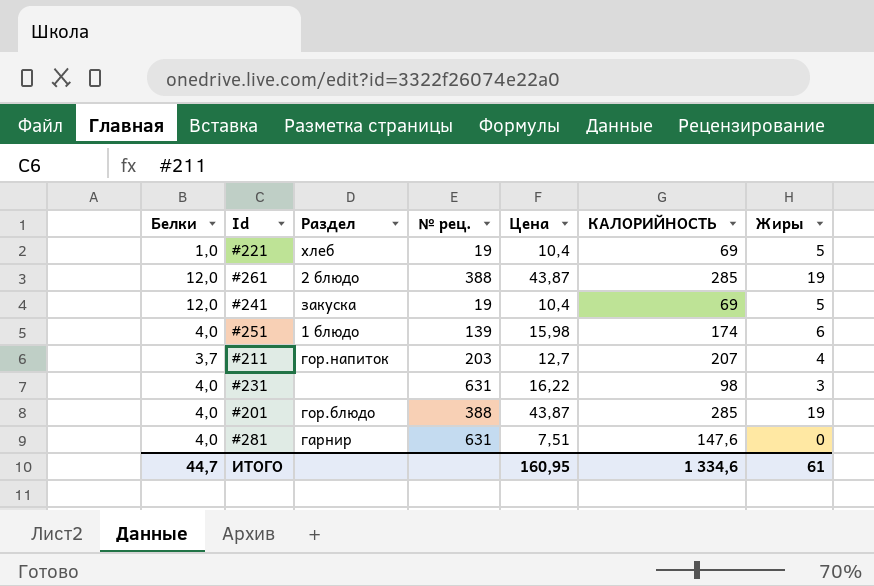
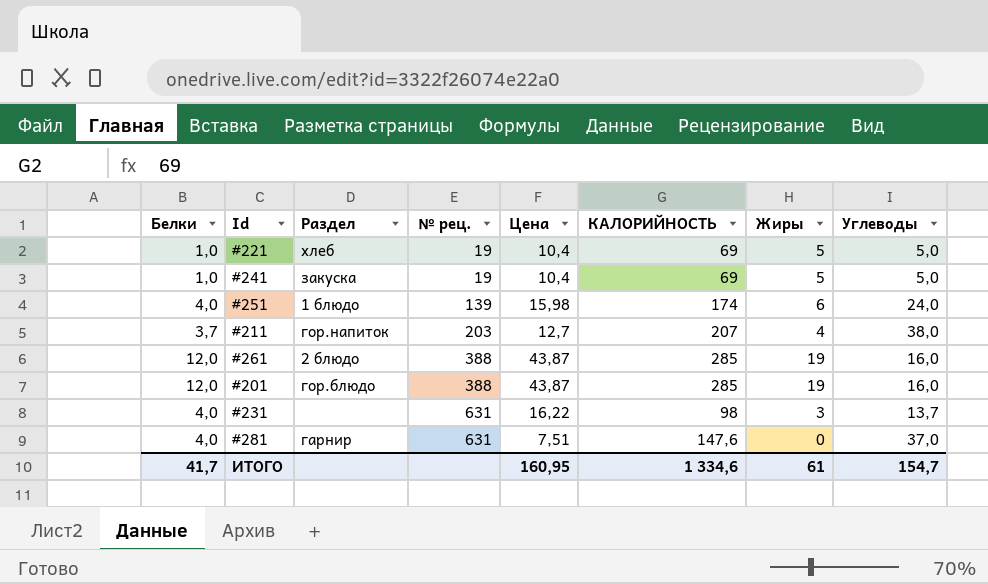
row order: none -> № рец. ascending
column Углеводы | position: none -> 8
#241 | Белки: 12,0 -> 1,0
#201 | Белки: 4,0 -> 12,0
ИТОГО | Белки: 44,7 -> 41,7

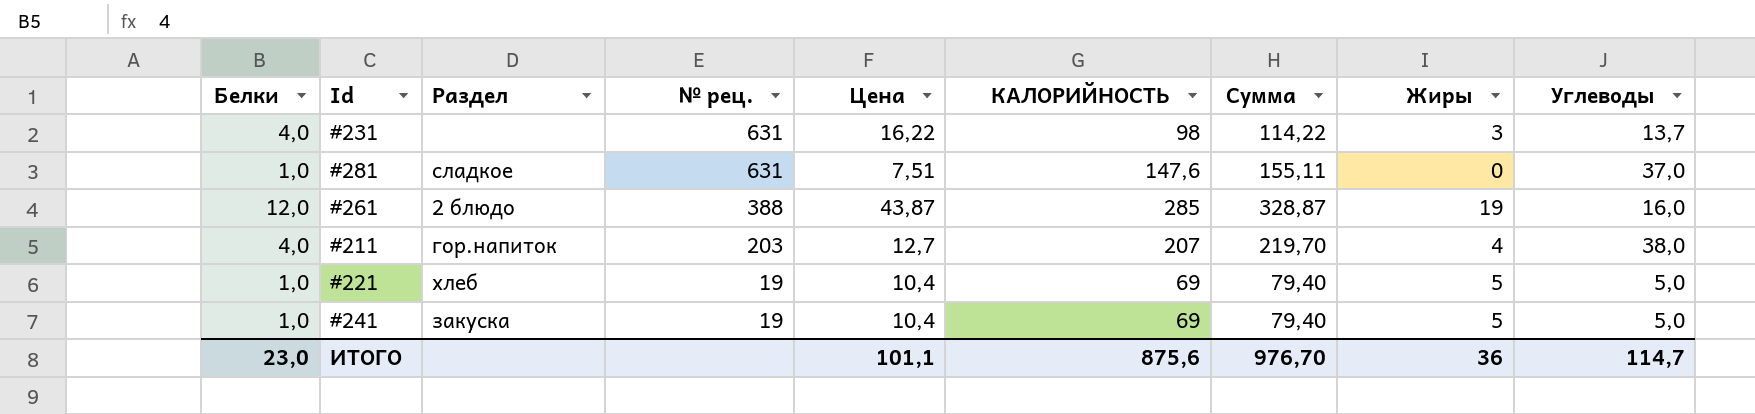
row order: № рец. ascending -> № рец. descending
column Сумма | formula: none -> [Цена] + [КАЛОРИЙНОСТЬ]
row #251: 4,0 | 1 блюдо | 139 | 15,98 | 174 | 6 | 24,0 -> none
row #201: 12,0 | гор.блюдо | 388 | 43,87 | 285 | 19 | 16,0 -> none
#281 | Белки: 4,0 -> 1,0
#281 | Раздел: гарнир -> сладкое
#211 | Белки: 3,7 -> 4,0
ИТОГО | Белки: 41,7 -> 23,0
ИТОГО | Цена: 160,95 -> 101,1
ИТОГО | КАЛОРИЙНОСТЬ: 1 334,6 -> 875,6
ИТОГО | Жиры: 61 -> 36
ИТОГО | Углеводы: 154,7 -> 114,7

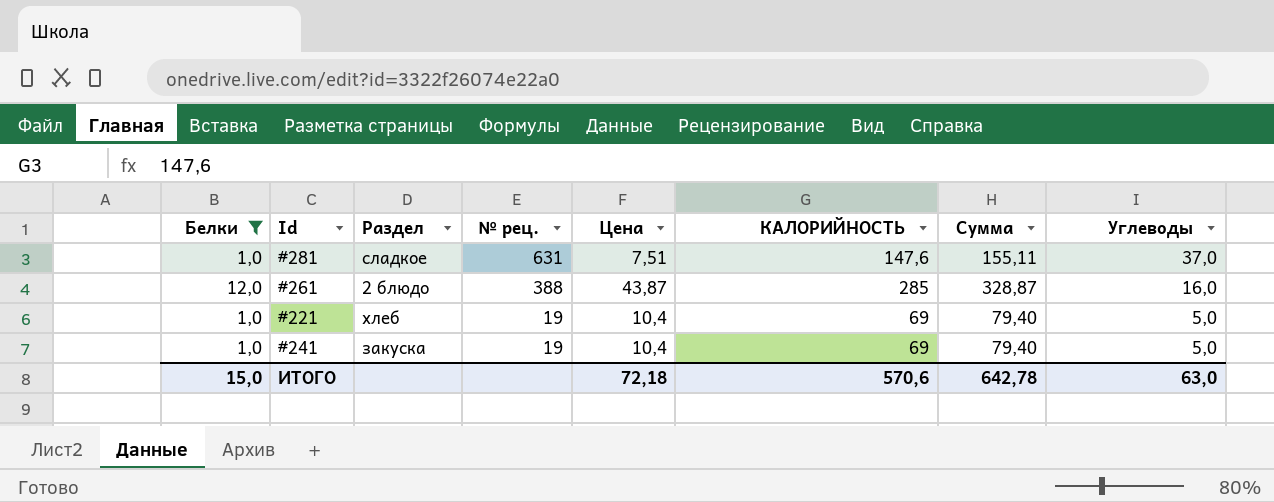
filter: none -> Белки != 4,0
column Жиры | position: 8 -> none
ИТОГО | Белки: 23,0 -> 15,0
ИТОГО | Цена: 101,1 -> 72,18
ИТОГО | КАЛОРИЙНОСТЬ: 875,6 -> 570,6
ИТОГО | Сумма: 976,70 -> 642,78
ИТОГО | Углеводы: 114,7 -> 63,0

